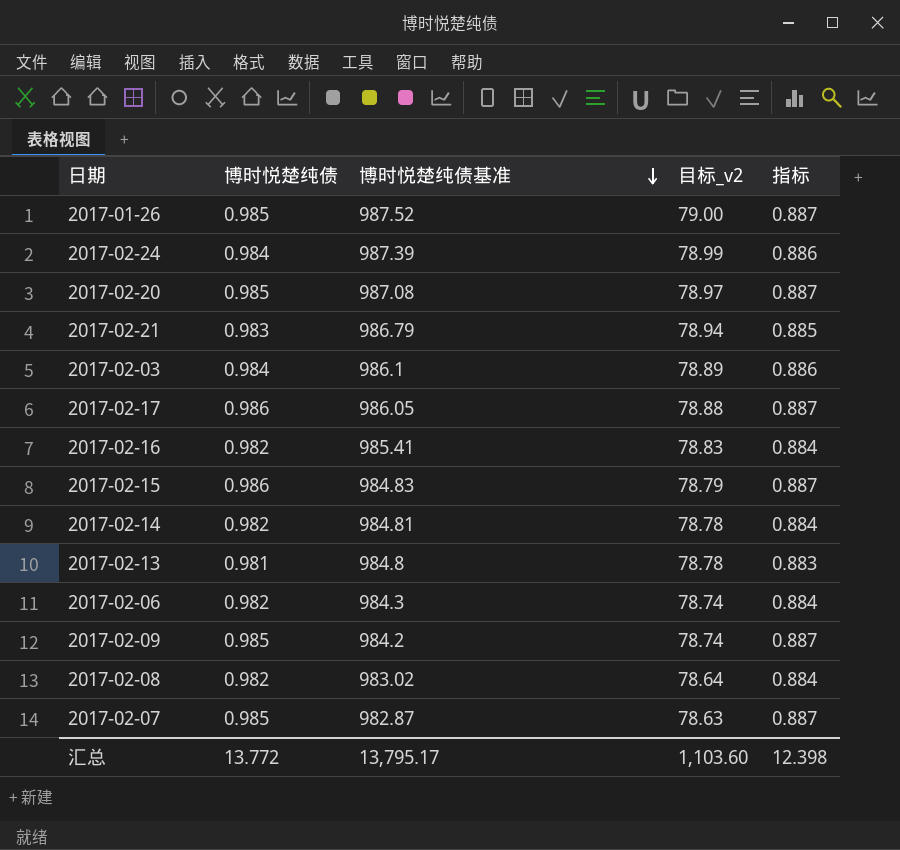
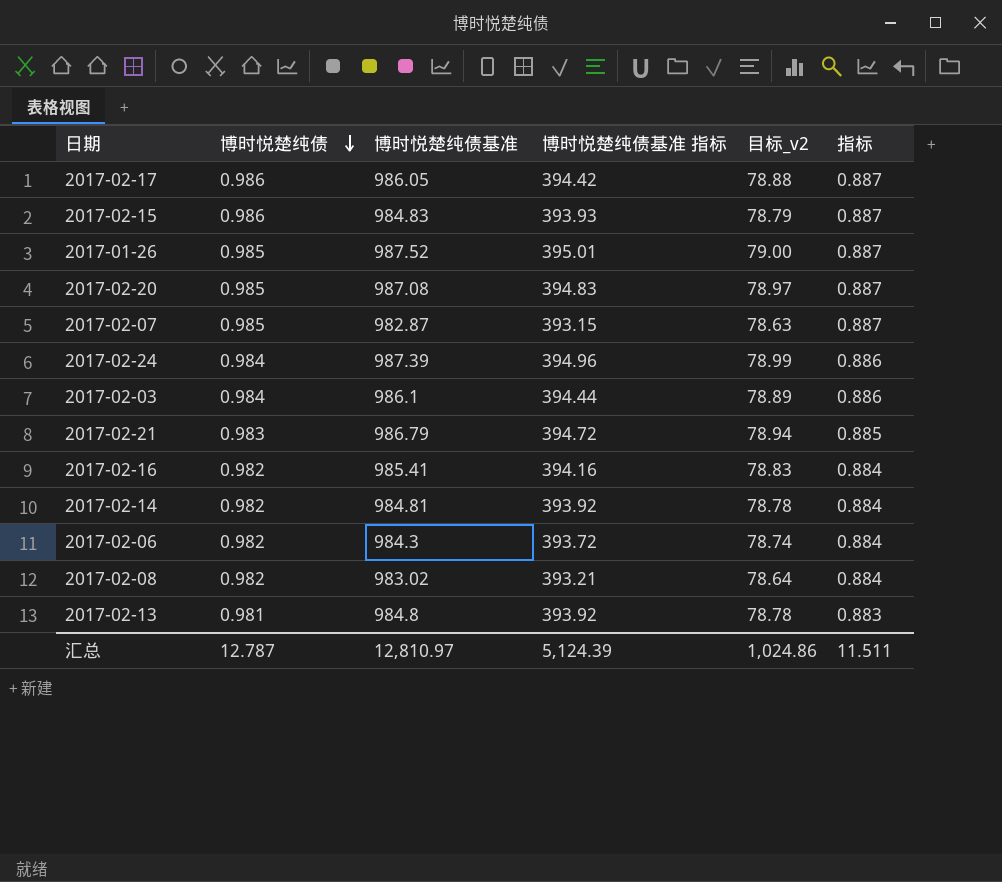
row order: 博时悦楚纯债基准 descending -> 博时悦楚纯债 descending
column 博时悦楚纯债基准 指标 | formula: none -> [博时悦楚纯债基准] * 0.4
row 2017-02-09: 0.985 | 984.2 | 78.74 | 0.887 -> none
汇总 | 博时悦楚纯债: 13.772 -> 12.787
汇总 | 博时悦楚纯债基准: 13,795.17 -> 12,810.97
汇总 | 目标_v2: 1,103.60 -> 1,024.86
汇总 | 指标: 12.398 -> 11.511

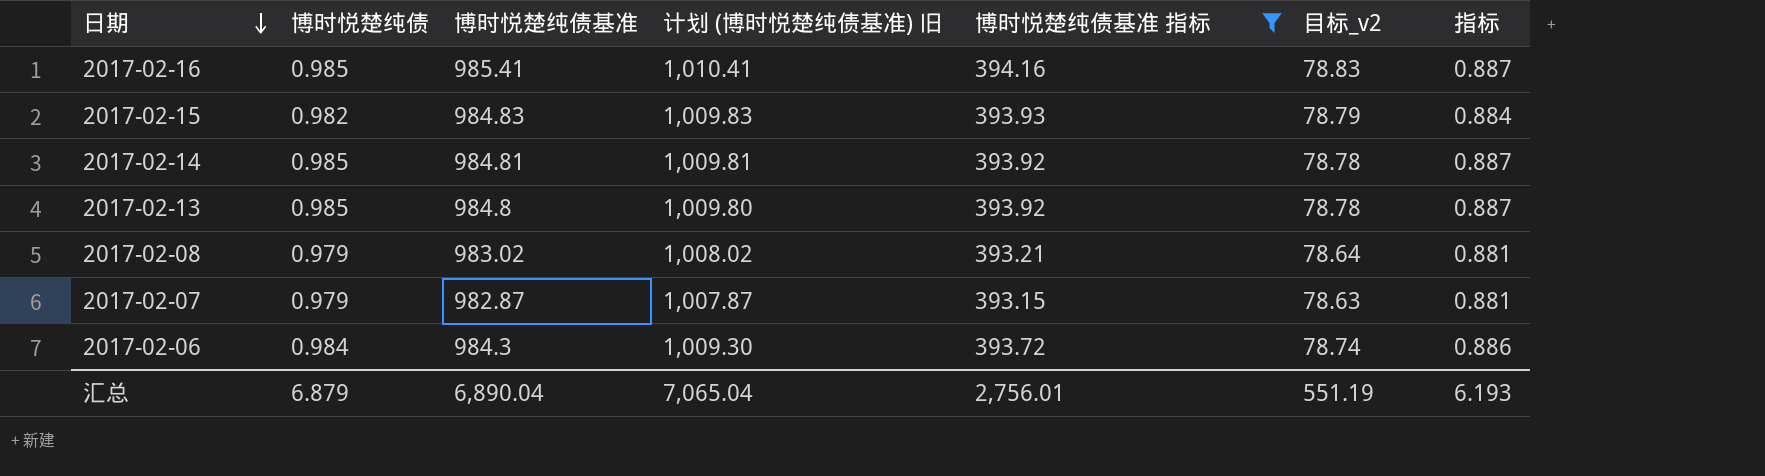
filter: none -> 博时悦楚纯债基准 指标 <= 394.16
row order: 博时悦楚纯债 descending -> 日期 descending
column 计划 (博时悦楚纯债基准) 旧 | formula: none -> [博时悦楚纯债基准] + 25
2017-02-16 | 博时悦楚纯债: 0.982 -> 0.985
2017-02-16 | 指标: 0.884 -> 0.887
2017-02-15 | 博时悦楚纯债: 0.986 -> 0.982
2017-02-15 | 指标: 0.887 -> 0.884
2017-02-14 | 博时悦楚纯债: 0.982 -> 0.985
2017-02-14 | 指标: 0.884 -> 0.887
2017-02-13 | 博时悦楚纯债: 0.981 -> 0.985
2017-02-13 | 指标: 0.883 -> 0.887
2017-02-08 | 博时悦楚纯债: 0.982 -> 0.979
2017-02-08 | 指标: 0.884 -> 0.881
2017-02-07 | 博时悦楚纯债: 0.985 -> 0.979
2017-02-07 | 指标: 0.887 -> 0.881
2017-02-06 | 博时悦楚纯债: 0.982 -> 0.984
2017-02-06 | 指标: 0.884 -> 0.886
汇总 | 博时悦楚纯债: 12.787 -> 6.879
汇总 | 博时悦楚纯债基准: 12,810.97 -> 6,890.04
汇总 | 博时悦楚纯债基准 指标: 5,124.39 -> 2,756.01
汇总 | 目标_v2: 1,024.86 -> 551.19
汇总 | 指标: 11.511 -> 6.193

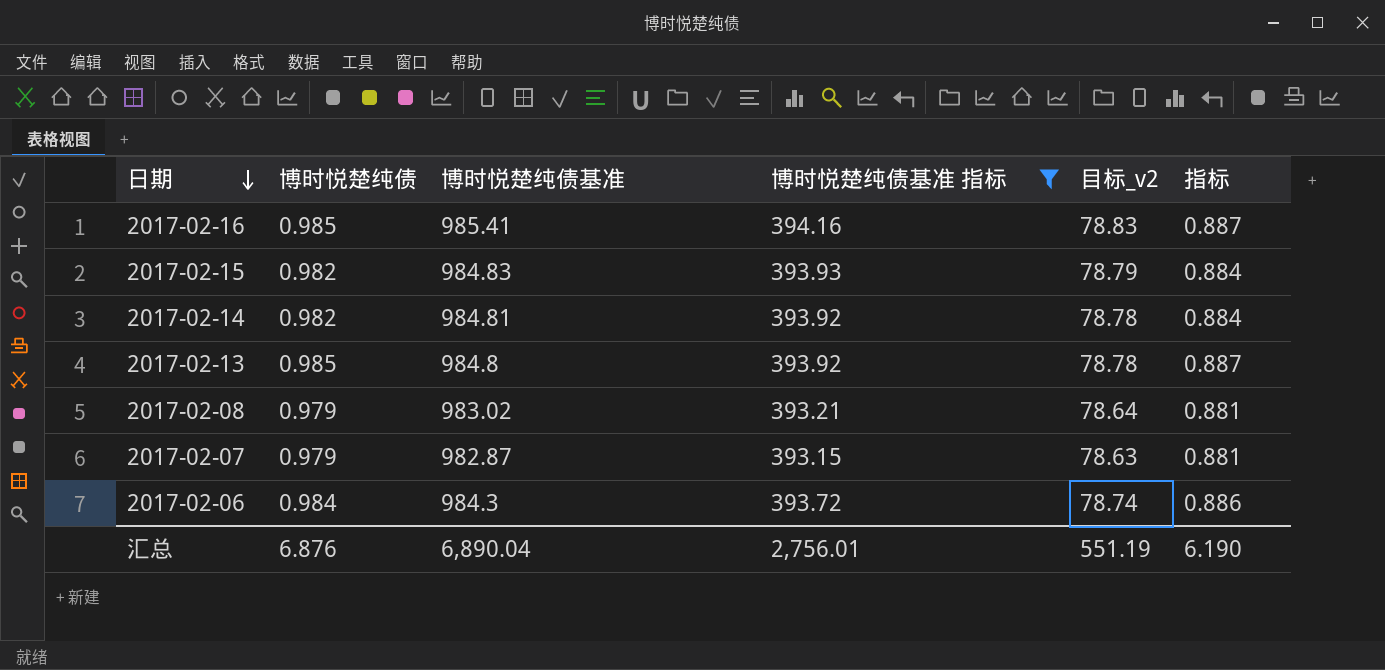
column 计划 (博时悦楚纯债基准) 旧 | formula: [博时悦楚纯债基准] + 25 -> none
2017-02-14 | 博时悦楚纯债: 0.985 -> 0.982
2017-02-14 | 指标: 0.887 -> 0.884
汇总 | 博时悦楚纯债: 6.879 -> 6.876
汇总 | 指标: 6.193 -> 6.190

